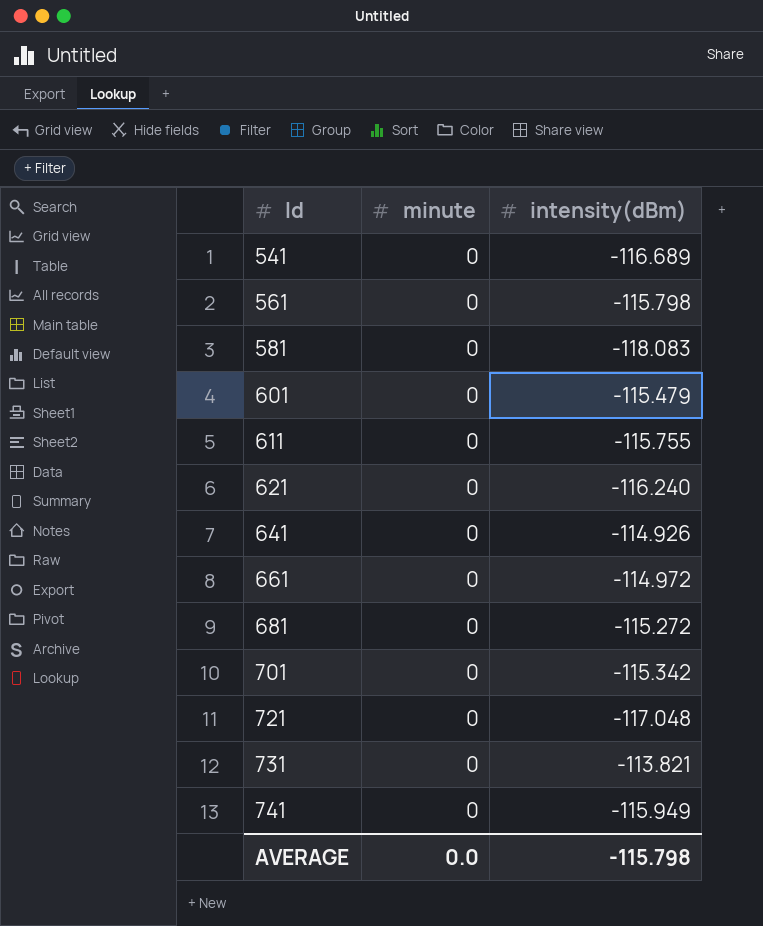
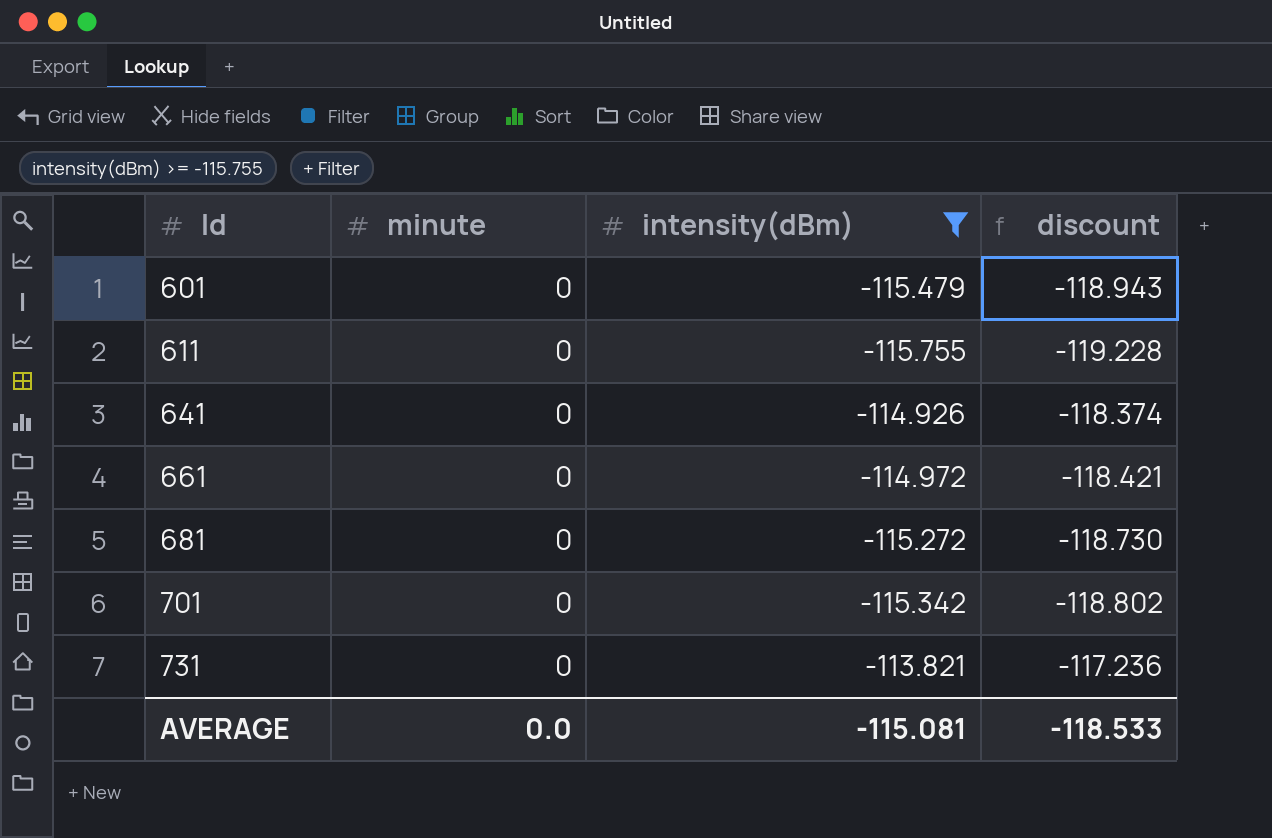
filter: none -> intensity(dBm) >= -115.755
column discount | formula: none -> [intensity(dBm)] * 1.03
AVERAGE | intensity(dBm): -115.798 -> -115.081

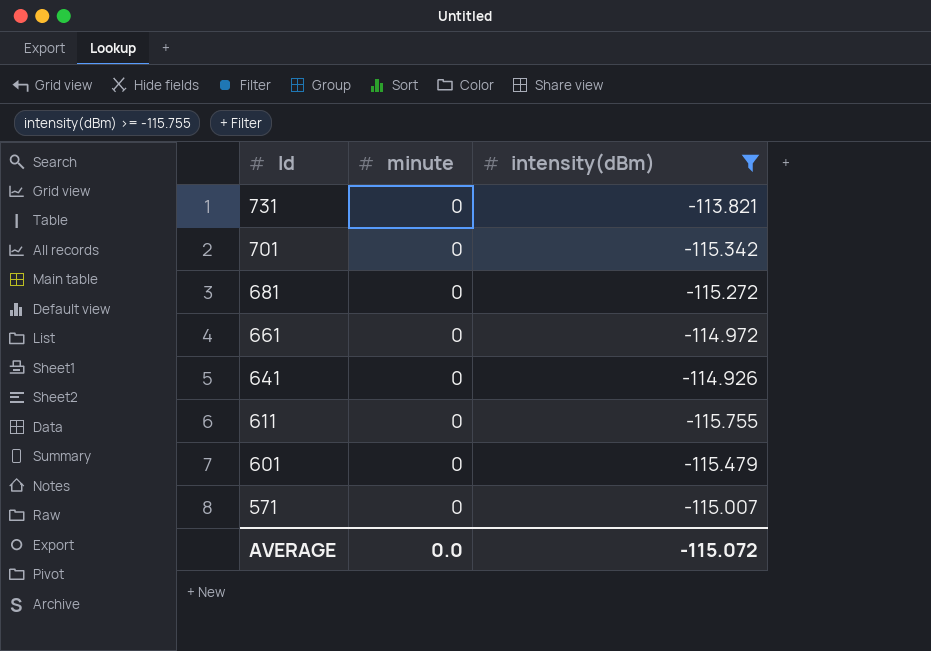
row order: Id ascending -> Id descending
column discount | formula: [intensity(dBm)] * 1.03 -> none
row 571: none -> 0 | -115.007
AVERAGE | intensity(dBm): -115.081 -> -115.072

